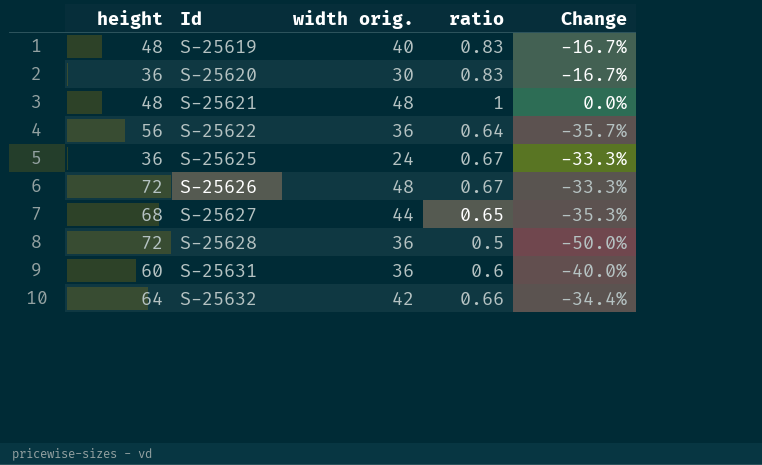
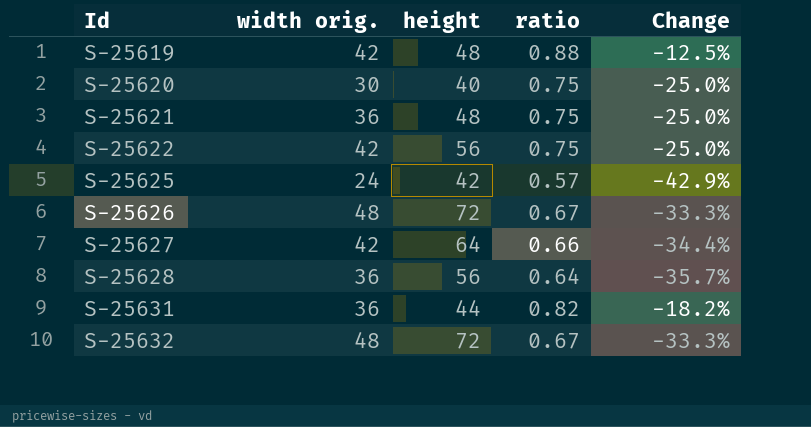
column height | position: 1 -> 3
S-25619 | width orig.: 40 -> 42
S-25619 | ratio: 0.83 -> 0.88
S-25619 | Change: -16.7% -> -12.5%
S-25620 | height: 36 -> 40
S-25620 | ratio: 0.83 -> 0.75
S-25620 | Change: -16.7% -> -25.0%
S-25621 | width orig.: 48 -> 36
S-25621 | ratio: 1 -> 0.75
S-25621 | Change: 0.0% -> -25.0%
S-25622 | width orig.: 36 -> 42
S-25622 | ratio: 0.64 -> 0.75
S-25622 | Change: -35.7% -> -25.0%
S-25625 | height: 36 -> 42
S-25625 | ratio: 0.67 -> 0.57
S-25625 | Change: -33.3% -> -42.9%
S-25627 | width orig.: 44 -> 42
S-25627 | height: 68 -> 64
S-25627 | ratio: 0.65 -> 0.66
S-25627 | Change: -35.3% -> -34.4%
S-25628 | height: 72 -> 56
S-25628 | ratio: 0.5 -> 0.64
S-25628 | Change: -50.0% -> -35.7%
S-25631 | height: 60 -> 44
S-25631 | ratio: 0.6 -> 0.82
S-25631 | Change: -40.0% -> -18.2%
S-25632 | width orig.: 42 -> 48
S-25632 | height: 64 -> 72
S-25632 | ratio: 0.66 -> 0.67
S-25632 | Change: -34.4% -> -33.3%

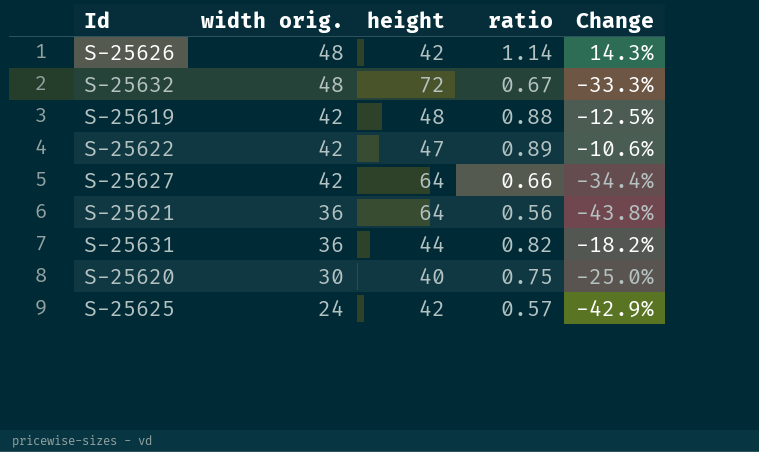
row order: Id ascending -> width orig. descending
row S-25628: 36 | 56 | 0.64 | -35.7% -> none
S-25626 | height: 72 -> 42
S-25626 | ratio: 0.67 -> 1.14
S-25626 | Change: -33.3% -> 14.3%
S-25622 | height: 56 -> 47
S-25622 | ratio: 0.75 -> 0.89
S-25622 | Change: -25.0% -> -10.6%
S-25621 | height: 48 -> 64
S-25621 | ratio: 0.75 -> 0.56
S-25621 | Change: -25.0% -> -43.8%

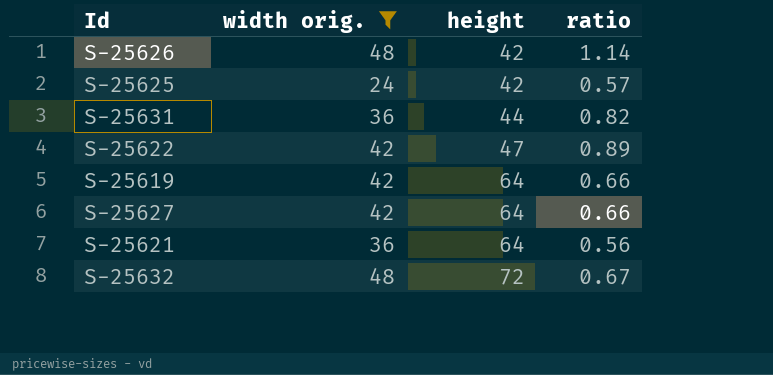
filter: none -> width orig. != 30
row order: width orig. descending -> height ascending
column Change | formula: ([width orig.] - [height]) / [height] -> none
S-25619 | height: 48 -> 64
S-25619 | ratio: 0.88 -> 0.66

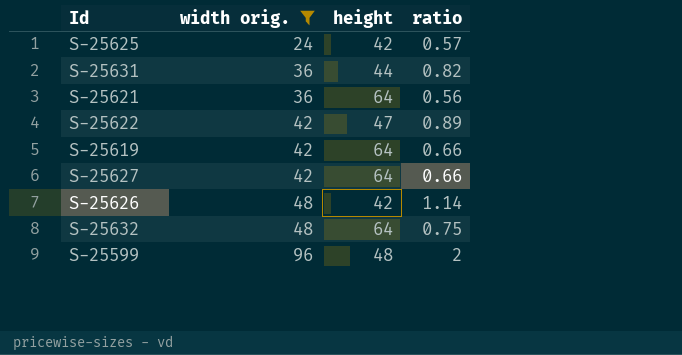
row order: height ascending -> width orig. ascending
S-25632 | height: 72 -> 64
S-25632 | ratio: 0.67 -> 0.75
row S-25599: none -> 96 | 48 | 2

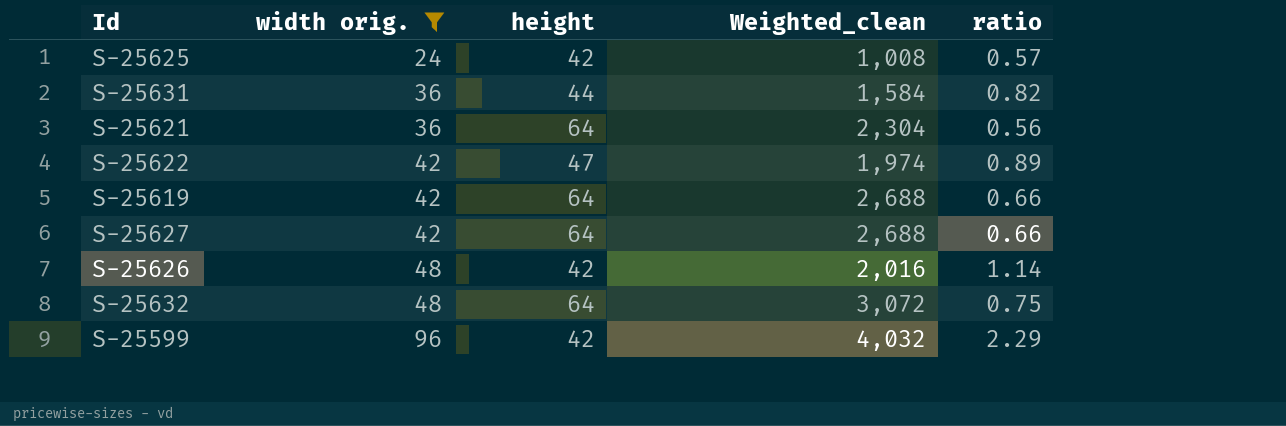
column Weighted_clean | formula: none -> [width orig.] * [height]
S-25599 | height: 48 -> 42
S-25599 | ratio: 2 -> 2.29

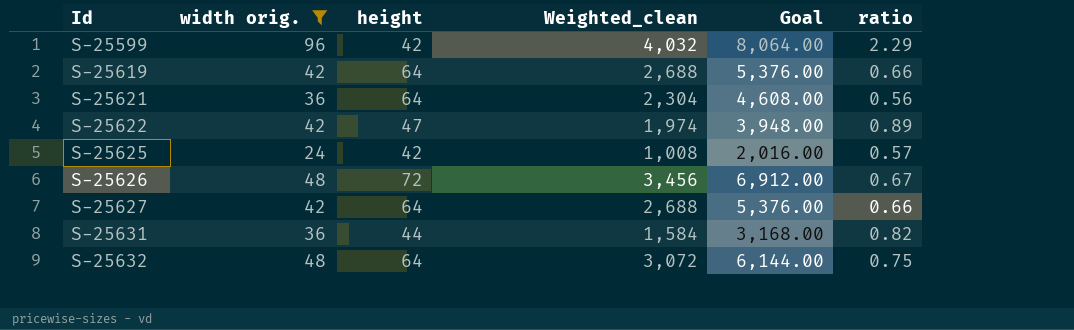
row order: width orig. ascending -> Id ascending
column Goal | formula: none -> [Weighted_clean] * 2
S-25626 | height: 42 -> 72
S-25626 | Weighted_clean: 2,016 -> 3,456
S-25626 | ratio: 1.14 -> 0.67

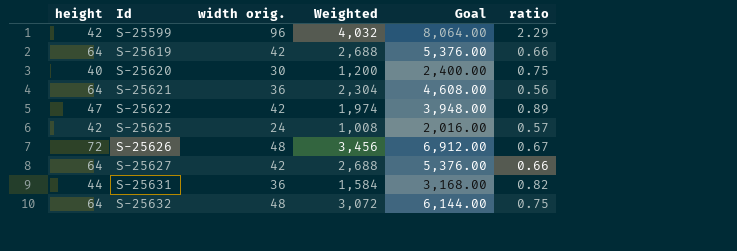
filter: width orig. != 30 -> none
column height | position: 3 -> 1
column name: Weighted_clean -> Weighted

